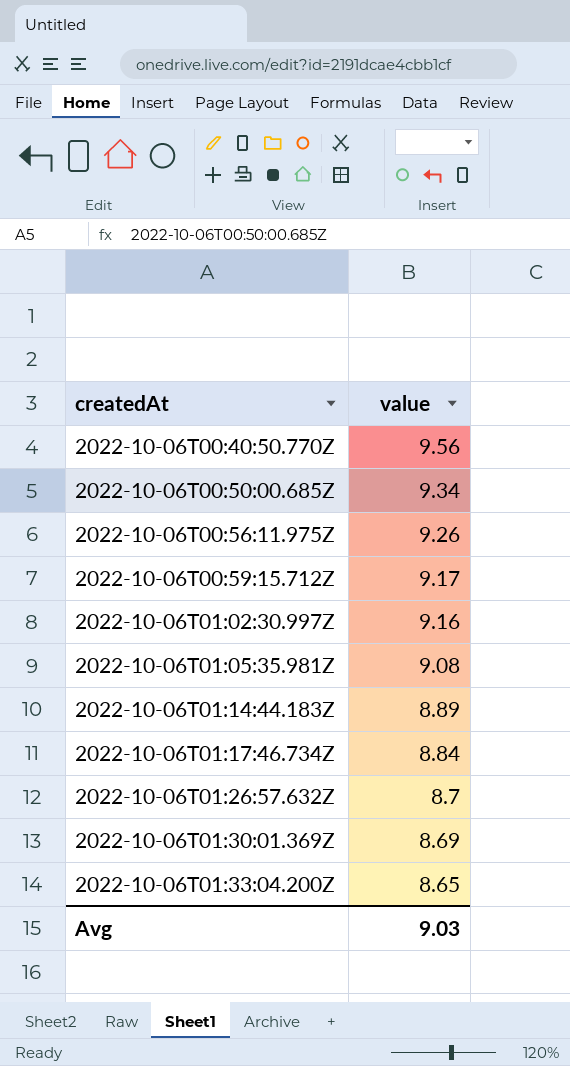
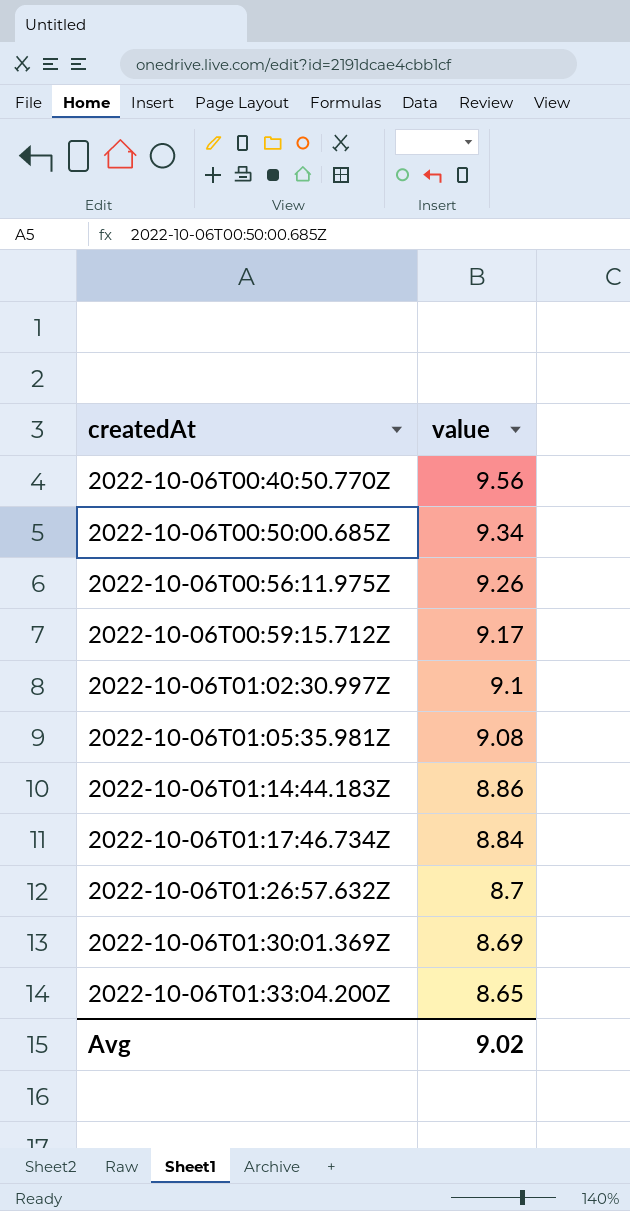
2022-10-06T01:02:30.997Z | value: 9.16 -> 9.1
2022-10-06T01:14:44.183Z | value: 8.89 -> 8.86
Avg | value: 9.03 -> 9.02

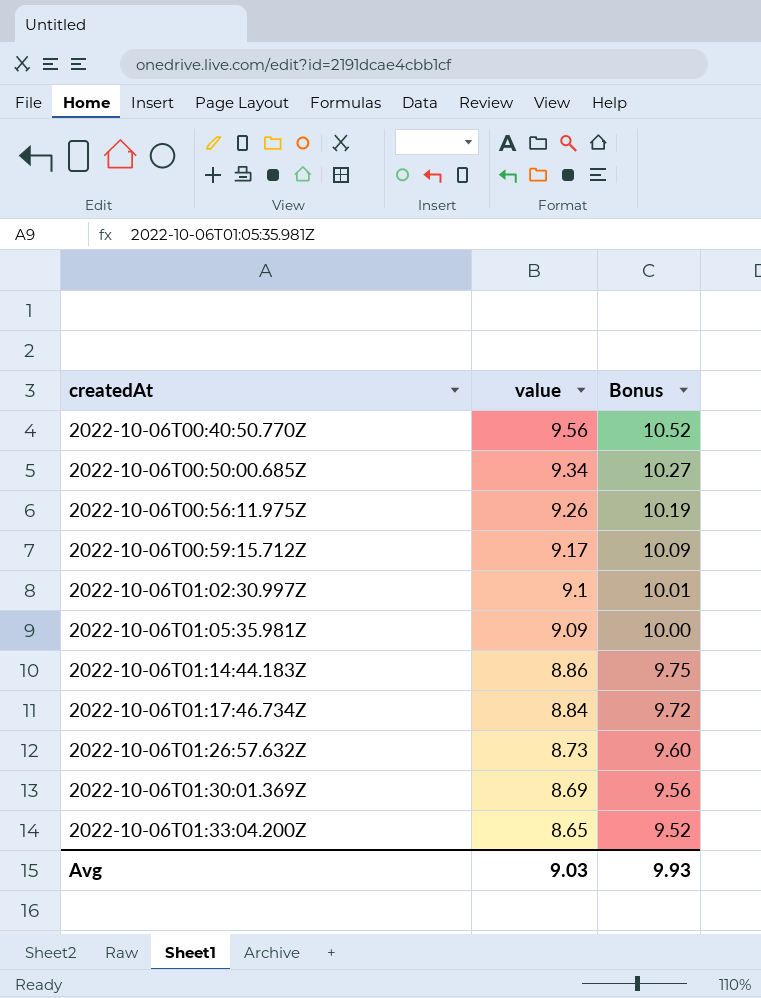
column Bonus | formula: none -> [value] * 1.1
2022-10-06T01:05:35.981Z | value: 9.08 -> 9.09
2022-10-06T01:26:57.632Z | value: 8.7 -> 8.73
Avg | value: 9.02 -> 9.03

